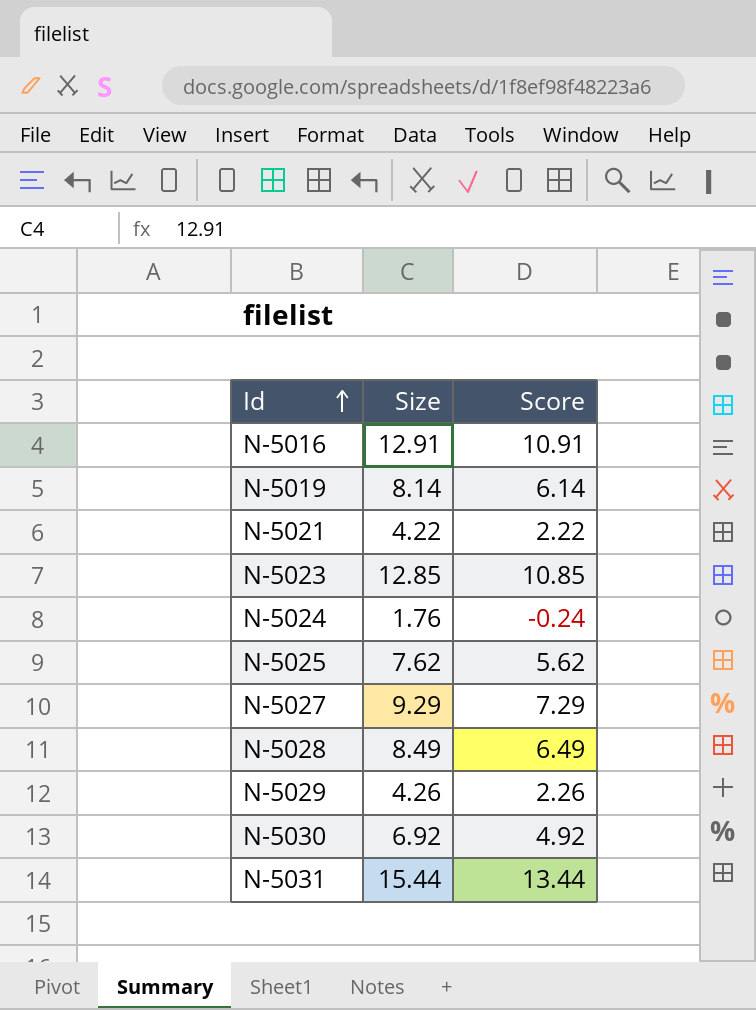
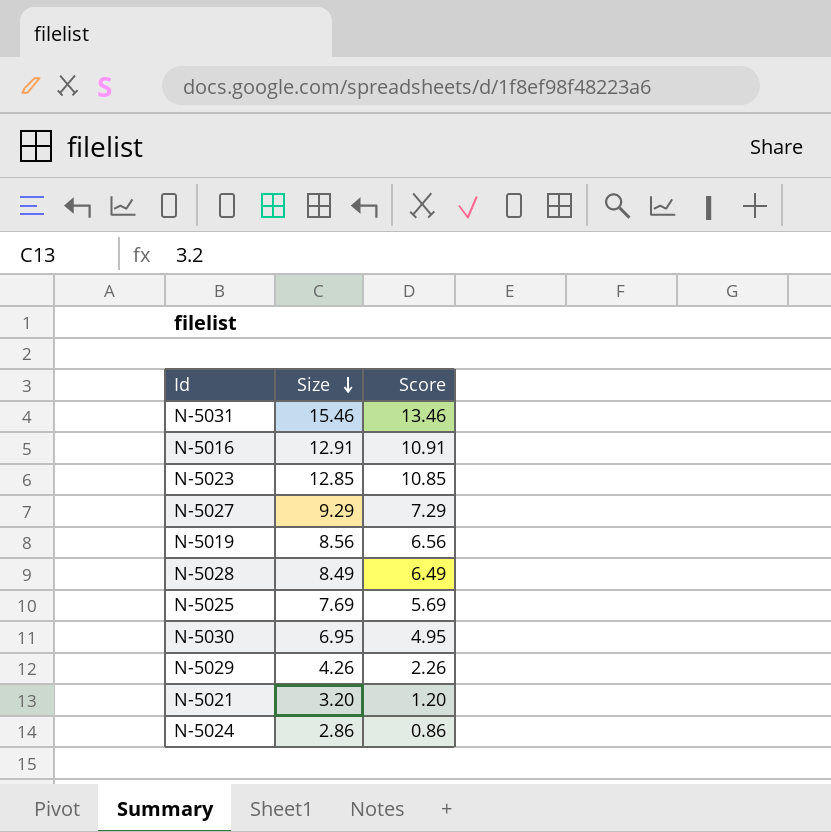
row order: Id ascending -> Size descending
N-5031 | Size: 15.44 -> 15.46
N-5031 | Score: 13.44 -> 13.46
N-5019 | Size: 8.14 -> 8.56
N-5019 | Score: 6.14 -> 6.56
N-5025 | Size: 7.62 -> 7.69
N-5025 | Score: 5.62 -> 5.69
N-5030 | Size: 6.92 -> 6.95
N-5030 | Score: 4.92 -> 4.95
N-5021 | Size: 4.22 -> 3.20
N-5021 | Score: 2.22 -> 1.20
N-5024 | Size: 1.76 -> 2.86
N-5024 | Score: -0.24 -> 0.86

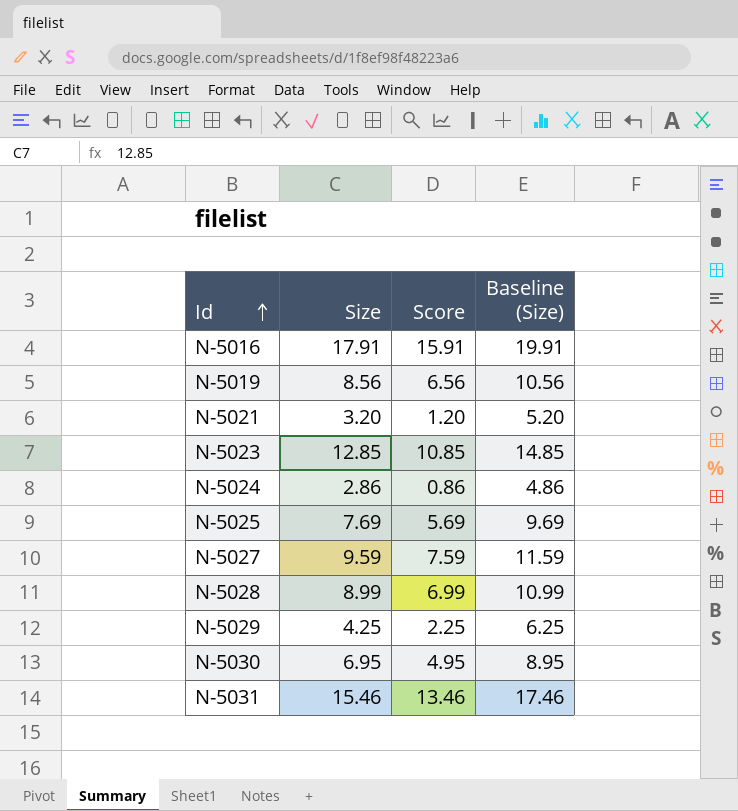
row order: Size descending -> Id ascending
column Baseline (Size) | formula: none -> [Size] + 2
N-5016 | Size: 12.91 -> 17.91
N-5016 | Score: 10.91 -> 15.91
N-5027 | Size: 9.29 -> 9.59
N-5027 | Score: 7.29 -> 7.59
N-5028 | Size: 8.49 -> 8.99
N-5028 | Score: 6.49 -> 6.99
N-5029 | Size: 4.26 -> 4.25
N-5029 | Score: 2.26 -> 2.25

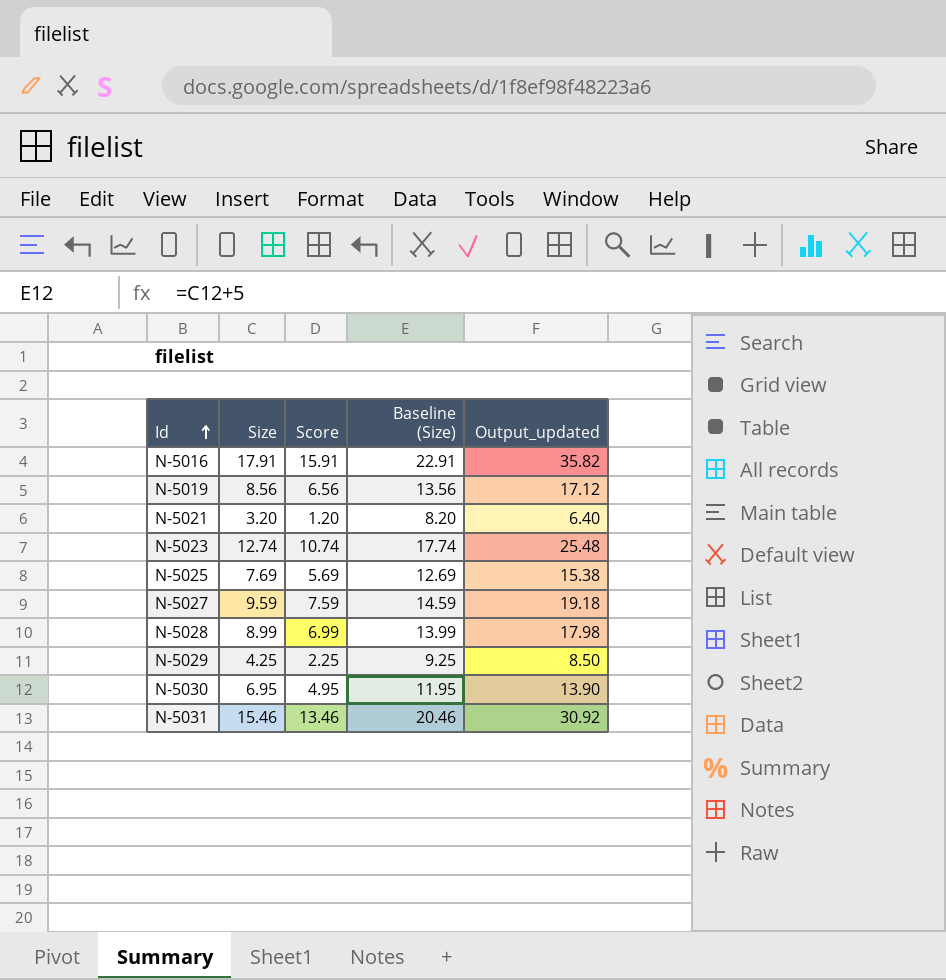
column Baseline (Size) | formula: [Size] + 2 -> [Size] + 5
column Output_updated | formula: none -> [Size] * 2
row N-5024: 2.86 | 0.86 | 4.86 -> none
N-5023 | Size: 12.85 -> 12.74
N-5023 | Score: 10.85 -> 10.74

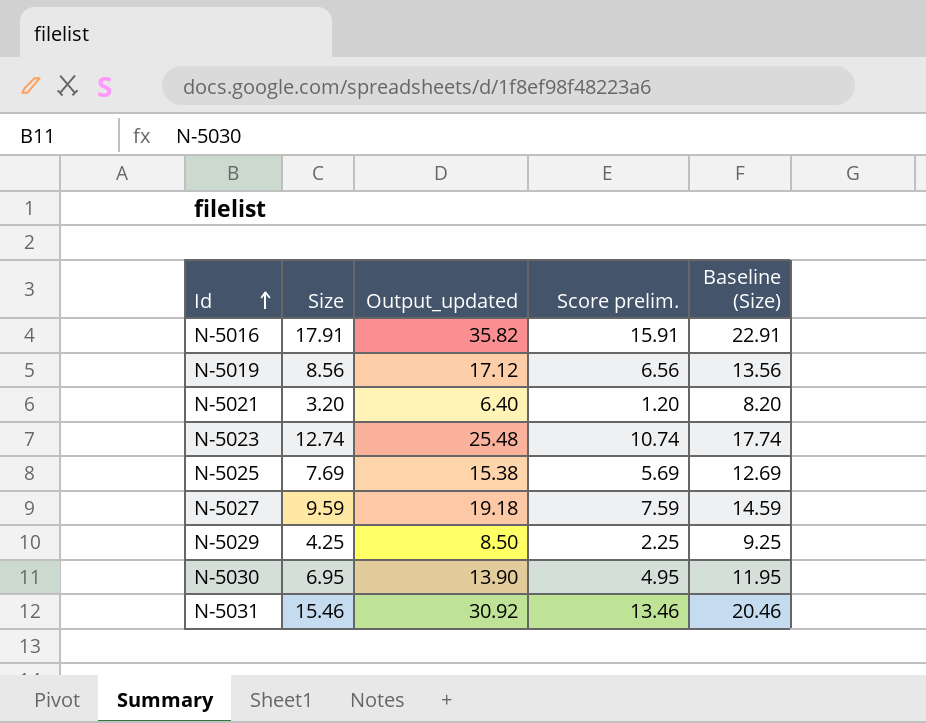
column Output_updated | position: 5 -> 3
column name: Score -> Score prelim.
row N-5028: 8.99 | 6.99 | 13.99 | 17.98 -> none

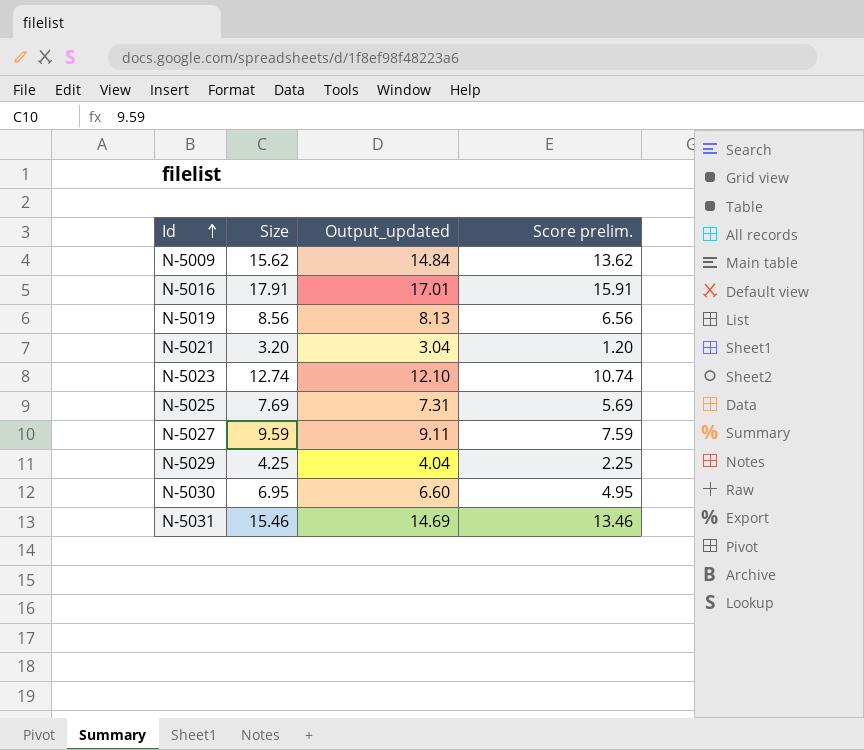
column Baseline (Size) | formula: [Size] + 5 -> none
column Output_updated | formula: [Size] * 2 -> [Size] * 0.95
row N-5009: none -> 15.62 | 14.84 | 13.62

